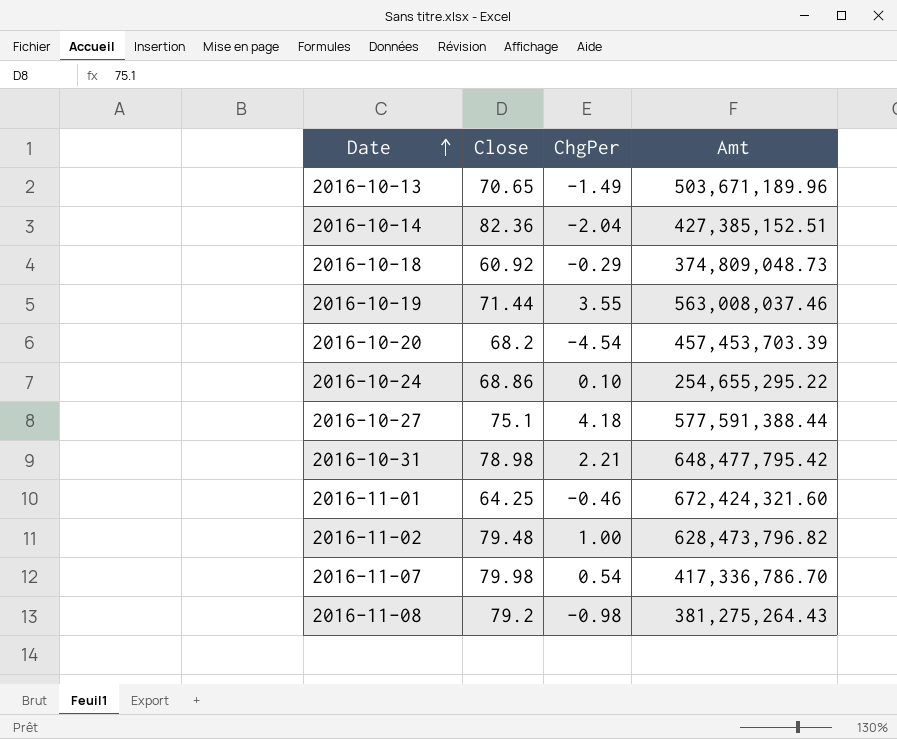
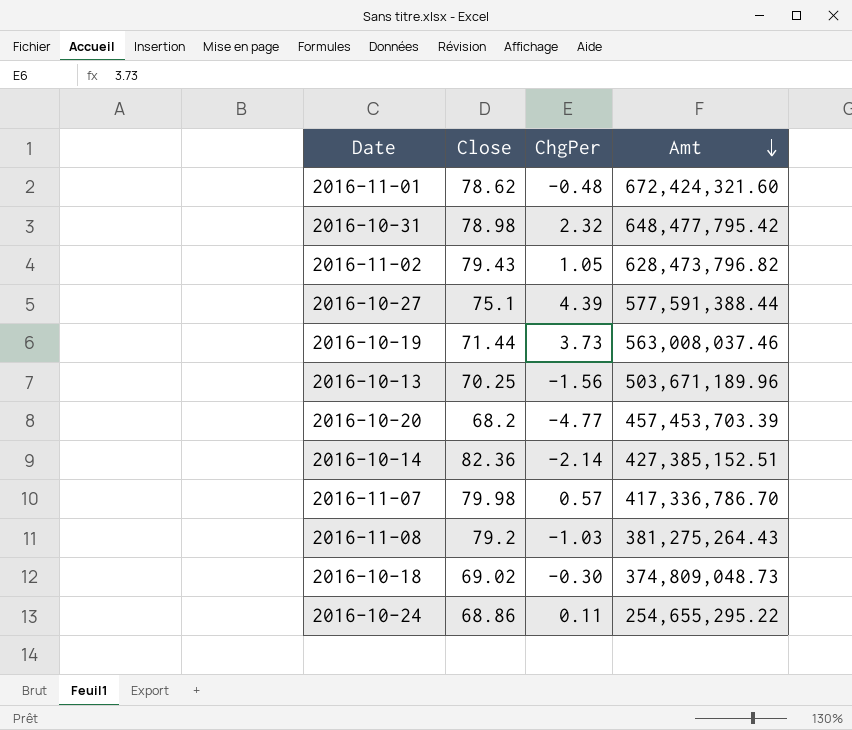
row order: Date ascending -> Amt descending
2016-11-01 | Close: 64.25 -> 78.62
2016-11-01 | ChgPer: -0.46 -> -0.48
2016-10-31 | ChgPer: 2.21 -> 2.32
2016-11-02 | Close: 79.48 -> 79.43
2016-11-02 | ChgPer: 1.00 -> 1.05
2016-10-27 | ChgPer: 4.18 -> 4.39
2016-10-19 | ChgPer: 3.55 -> 3.73
2016-10-13 | Close: 70.65 -> 70.25
2016-10-13 | ChgPer: -1.49 -> -1.56
2016-10-20 | ChgPer: -4.54 -> -4.77
2016-10-14 | ChgPer: -2.04 -> -2.14
2016-11-07 | ChgPer: 0.54 -> 0.57
2016-11-08 | ChgPer: -0.98 -> -1.03
2016-10-18 | Close: 60.92 -> 69.02
2016-10-18 | ChgPer: -0.29 -> -0.30
2016-10-24 | ChgPer: 0.10 -> 0.11

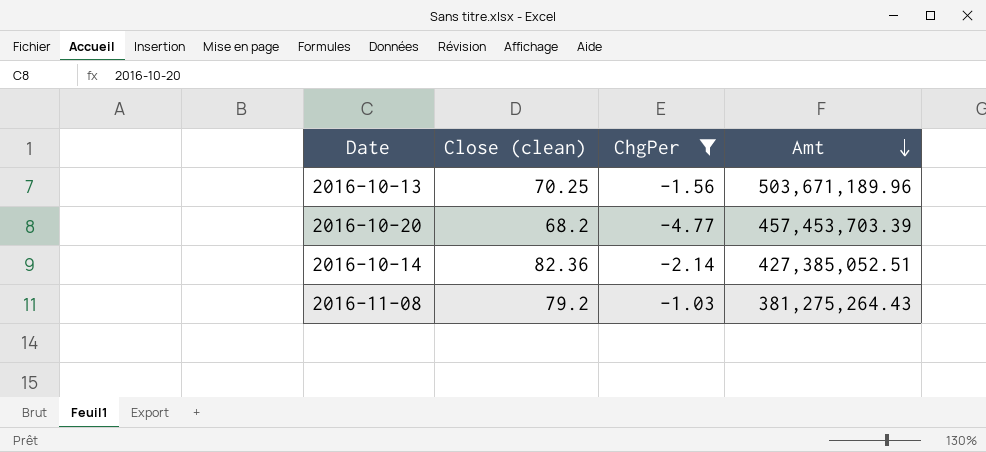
filter: none -> ChgPer <= -1.03
column name: Close -> Close (clean)
2016-10-14 | Amt: 427,385,152.51 -> 427,385,052.51

